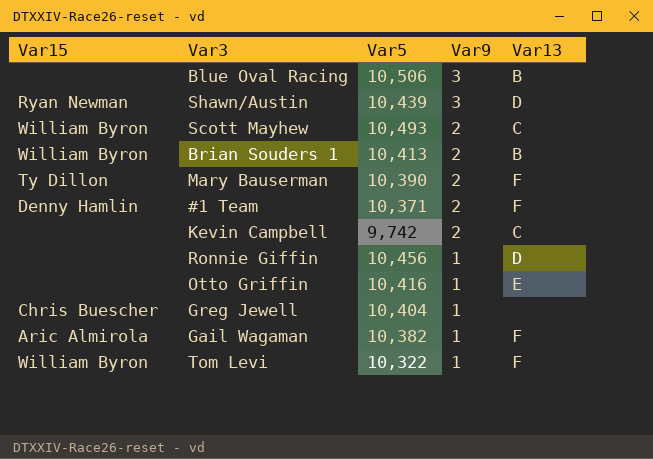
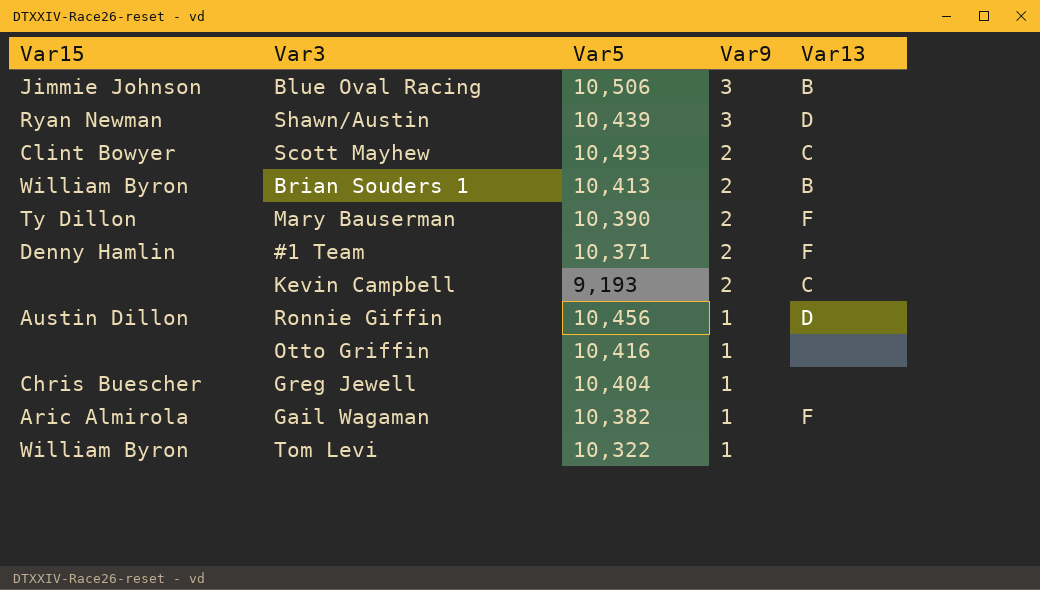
Blue Oval Racing | Var15: none -> Jimmie Johnson
Scott Mayhew | Var15: William Byron -> Clint Bowyer
Kevin Campbell | Var5: 9,742 -> 9,193
Ronnie Giffin | Var15: none -> Austin Dillon
Otto Griffin | Var13: E -> none
Tom Levi | Var13: F -> none

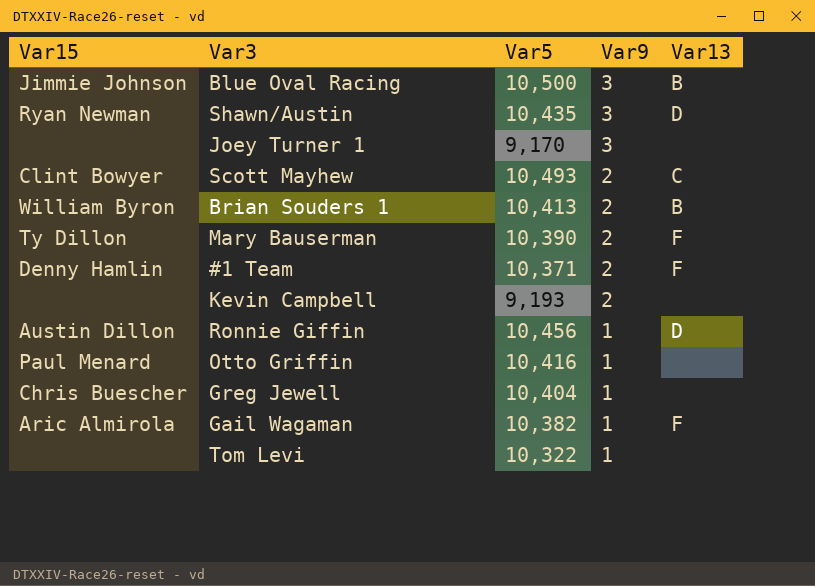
Blue Oval Racing | Var5: 10,506 -> 10,500
Shawn/Austin | Var5: 10,439 -> 10,435
row Joey Turner 1: none -> none | 9,170 | 3 | none
Kevin Campbell | Var13: C -> none
Otto Griffin | Var15: none -> Paul Menard
Tom Levi | Var15: William Byron -> none

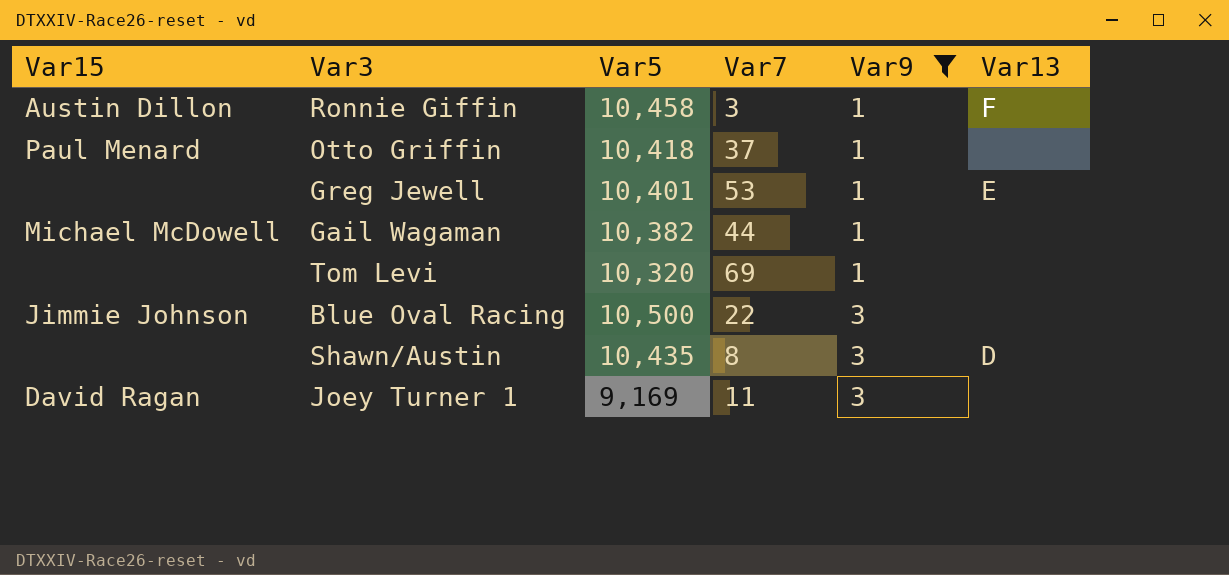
filter: none -> Var9 != 2
row order: Var9 descending -> Var9 ascending
column Var7 | position: none -> 4
Ronnie Giffin | Var5: 10,456 -> 10,458
Ronnie Giffin | Var13: D -> F
Otto Griffin | Var5: 10,416 -> 10,418
Greg Jewell | Var15: Chris Buescher -> none
Greg Jewell | Var5: 10,404 -> 10,401
Greg Jewell | Var13: none -> E
Gail Wagaman | Var15: Aric Almirola -> Michael McDowell
Gail Wagaman | Var13: F -> none
Tom Levi | Var5: 10,322 -> 10,320
Blue Oval Racing | Var13: B -> none
Shawn/Austin | Var15: Ryan Newman -> none
Joey Turner 1 | Var15: none -> David Ragan
Joey Turner 1 | Var5: 9,170 -> 9,169

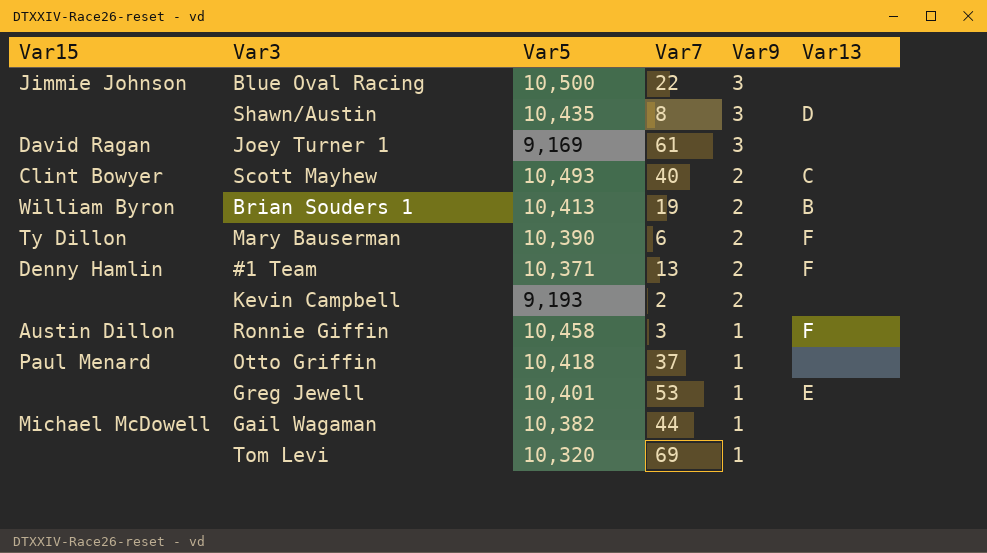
filter: Var9 != 2 -> none
row order: Var9 ascending -> Var9 descending
Joey Turner 1 | Var7: 11 -> 61

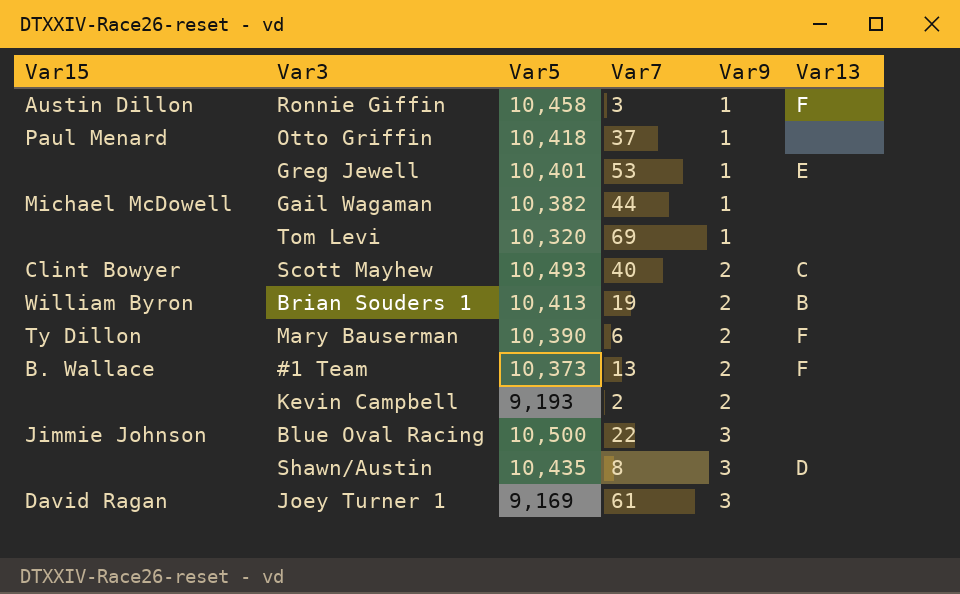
row order: Var9 descending -> Var9 ascending
#1 Team | Var15: Denny Hamlin -> B. Wallace
#1 Team | Var5: 10,371 -> 10,373

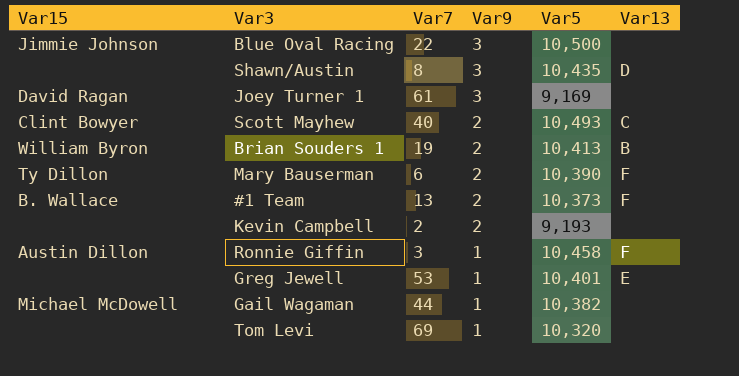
row order: Var9 ascending -> Var9 descending
column Var5 | position: 3 -> 5
row Otto Griffin: Paul Menard | 10,418 | 37 | 1 | none -> none

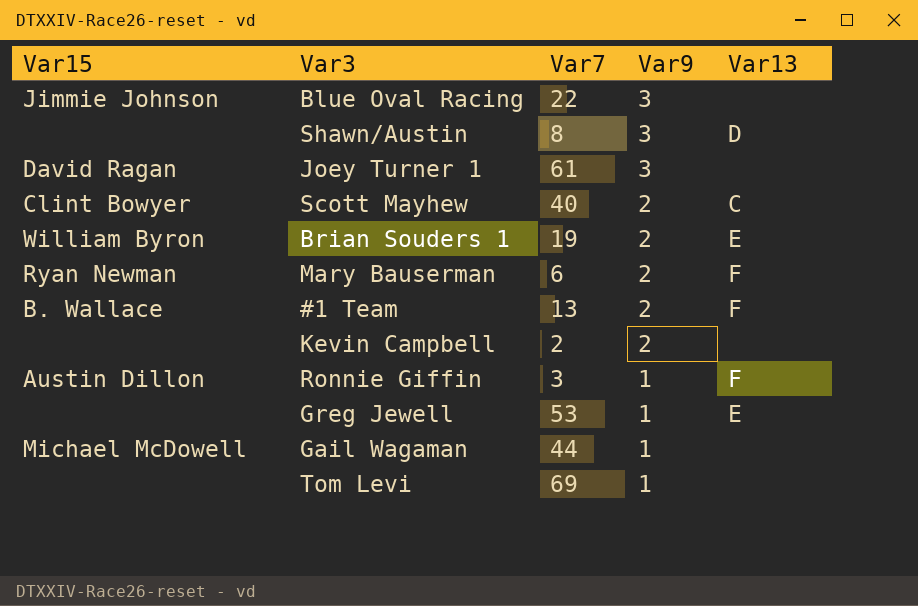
column Var5 | position: 5 -> none
Brian Souders 1 | Var13: B -> E
Mary Bauserman | Var15: Ty Dillon -> Ryan Newman

